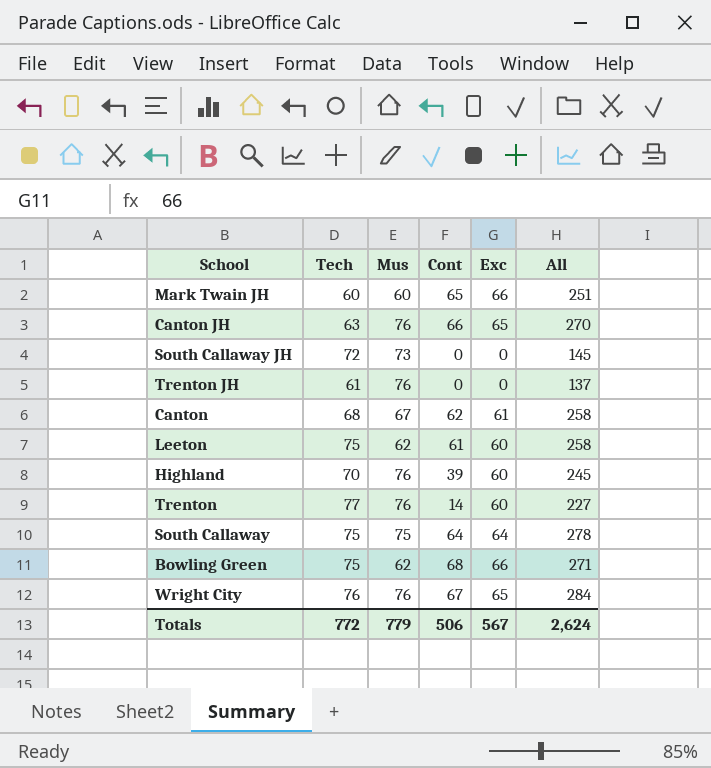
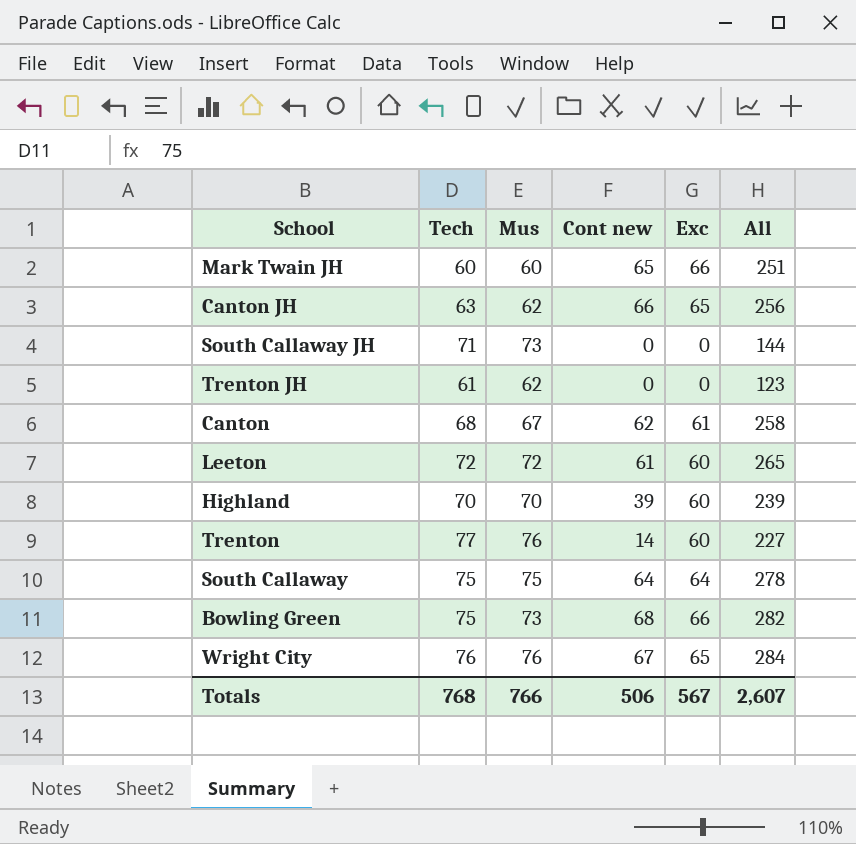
column name: Cont -> Cont new
Canton JH | Mus: 76 -> 62
Canton JH | All: 270 -> 256
South Callaway JH | Tech: 72 -> 71
South Callaway JH | All: 145 -> 144
Trenton JH | Mus: 76 -> 62
Trenton JH | All: 137 -> 123
Leeton | Tech: 75 -> 72
Leeton | Mus: 62 -> 72
Leeton | All: 258 -> 265
Highland | Mus: 76 -> 70
Highland | All: 245 -> 239
Bowling Green | Mus: 62 -> 73
Bowling Green | All: 271 -> 282
Totals | Tech: 772 -> 768
Totals | Mus: 779 -> 766
Totals | All: 2,624 -> 2,607

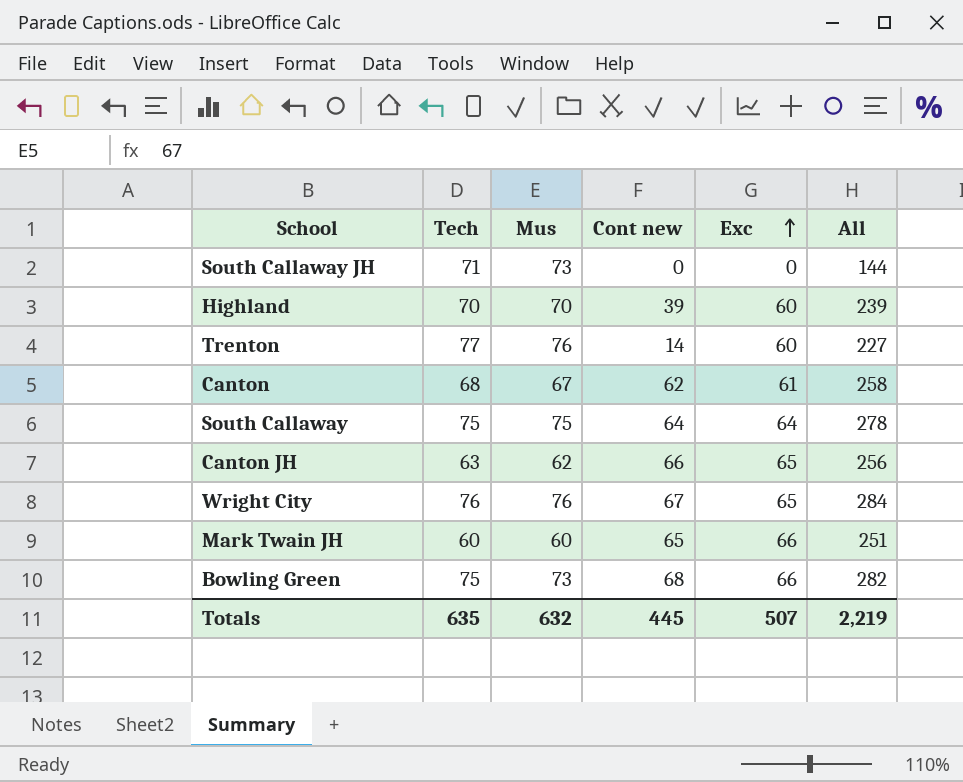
row order: none -> Exc ascending
row Trenton JH: 61 | 62 | 0 | 0 | 123 -> none
row Leeton: 72 | 72 | 61 | 60 | 265 -> none
Totals | Tech: 768 -> 635
Totals | Mus: 766 -> 632
Totals | Cont new: 506 -> 445
Totals | Exc: 567 -> 507
Totals | All: 2,607 -> 2,219

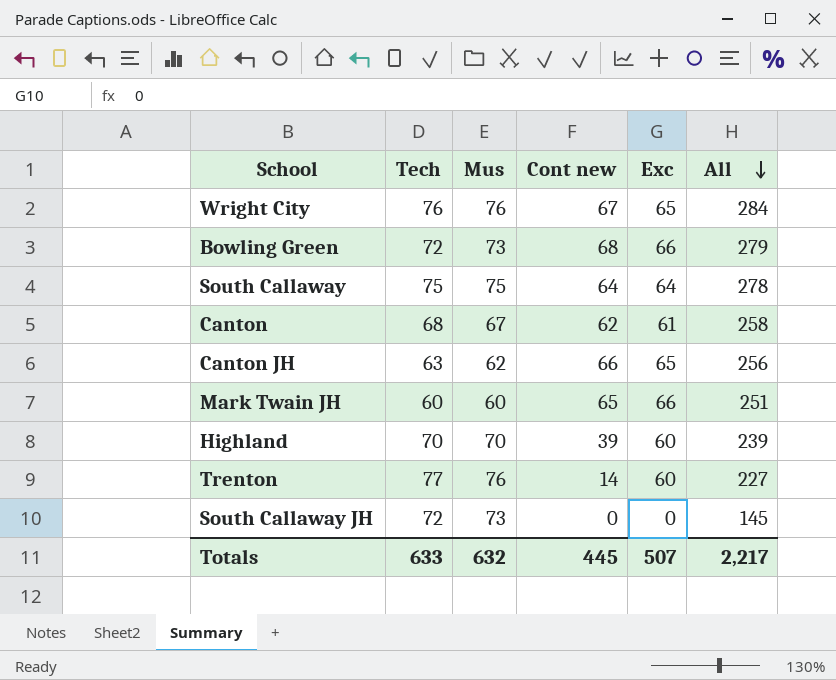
row order: Exc ascending -> All descending
Bowling Green | Tech: 75 -> 72
Bowling Green | All: 282 -> 279
South Callaway JH | Tech: 71 -> 72
South Callaway JH | All: 144 -> 145
Totals | Tech: 635 -> 633
Totals | All: 2,219 -> 2,217

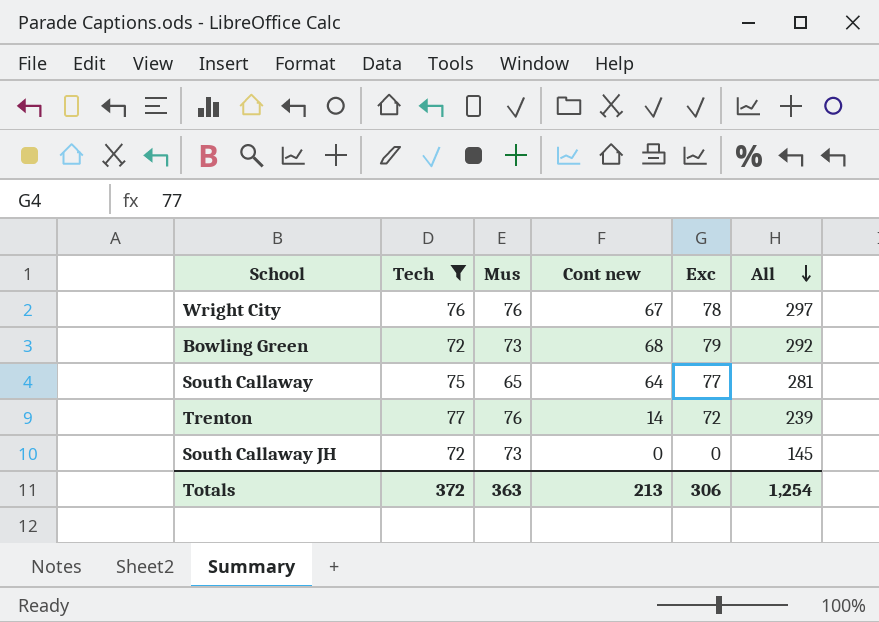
filter: none -> Tech >= 72
Wright City | Exc: 65 -> 78
Wright City | All: 284 -> 297
Bowling Green | Exc: 66 -> 79
Bowling Green | All: 279 -> 292
South Callaway | Mus: 75 -> 65
South Callaway | Exc: 64 -> 77
South Callaway | All: 278 -> 281
Trenton | Exc: 60 -> 72
Trenton | All: 227 -> 239
Totals | Tech: 633 -> 372
Totals | Mus: 632 -> 363
Totals | Cont new: 445 -> 213
Totals | Exc: 507 -> 306
Totals | All: 2,217 -> 1,254

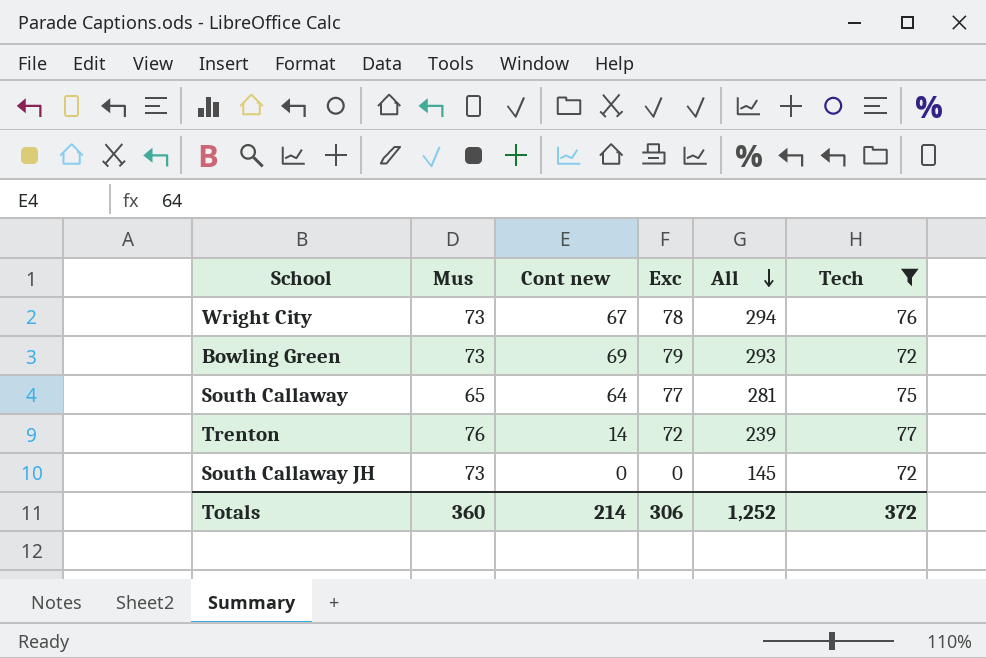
column Tech | position: 2 -> 6
Wright City | Mus: 76 -> 73
Wright City | All: 297 -> 294
Bowling Green | Cont new: 68 -> 69
Bowling Green | All: 292 -> 293
Totals | Mus: 363 -> 360
Totals | Cont new: 213 -> 214
Totals | All: 1,254 -> 1,252

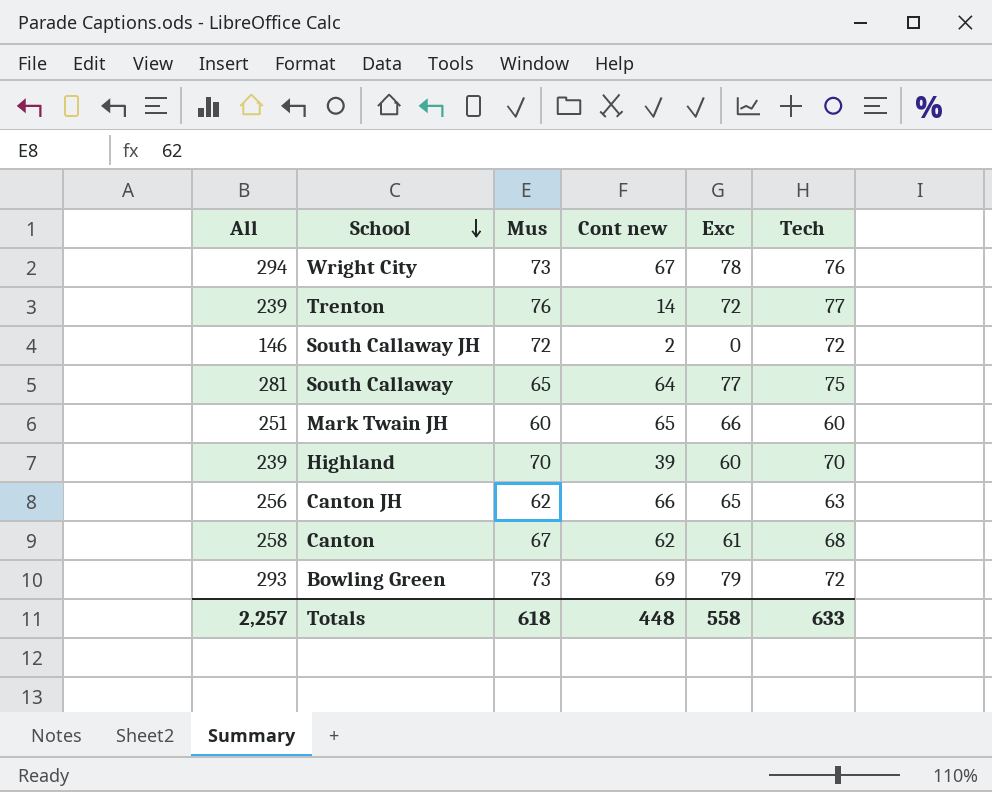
filter: Tech >= 72 -> none
row order: All descending -> School descending
column All | position: 5 -> 1
South Callaway JH | All: 145 -> 146
South Callaway JH | Mus: 73 -> 72
South Callaway JH | Cont new: 0 -> 2
Totals | All: 1,252 -> 2,257
Totals | Mus: 360 -> 618
Totals | Cont new: 214 -> 448
Totals | Exc: 306 -> 558
Totals | Tech: 372 -> 633

